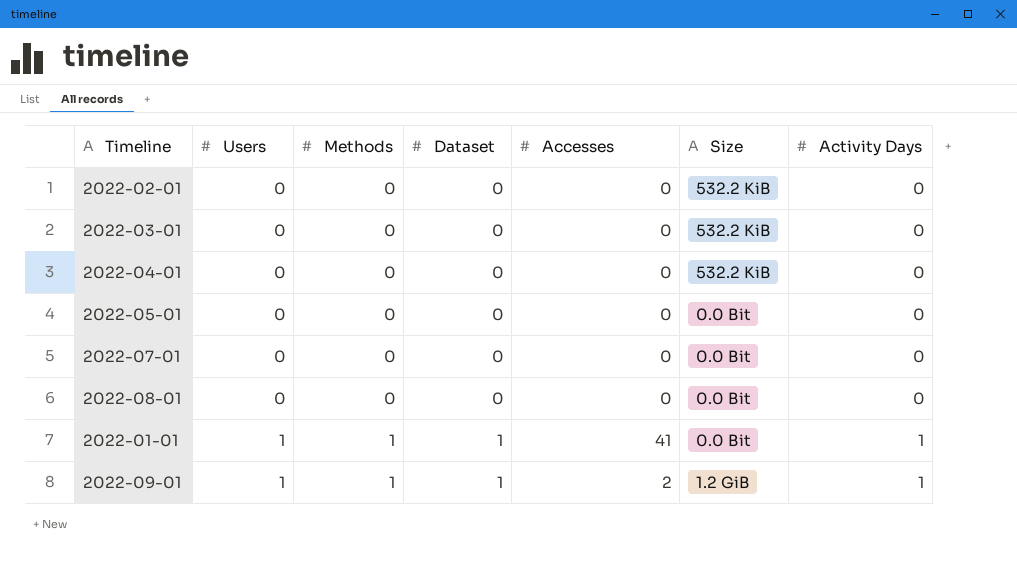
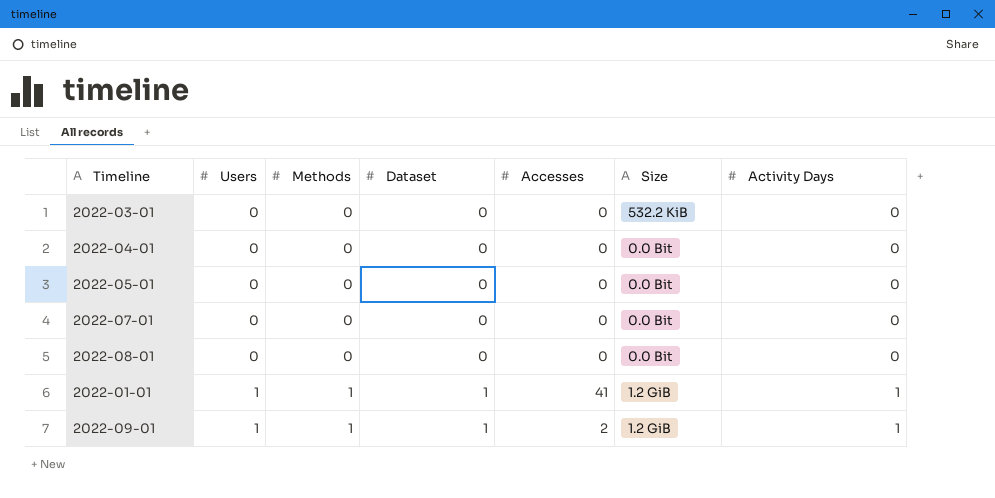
row 2022-02-01: 0 | 0 | 0 | 0 | 532.2 KiB | 0 -> none
2022-04-01 | Size: 532.2 KiB -> 0.0 Bit
2022-01-01 | Size: 0.0 Bit -> 1.2 GiB

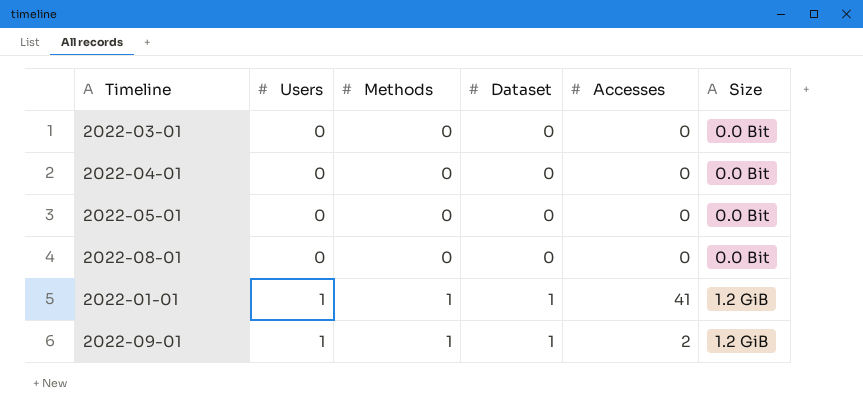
column Activity Days | position: 7 -> none
row 2022-07-01: 0 | 0 | 0 | 0 | 0.0 Bit | 0 -> none
2022-03-01 | Size: 532.2 KiB -> 0.0 Bit

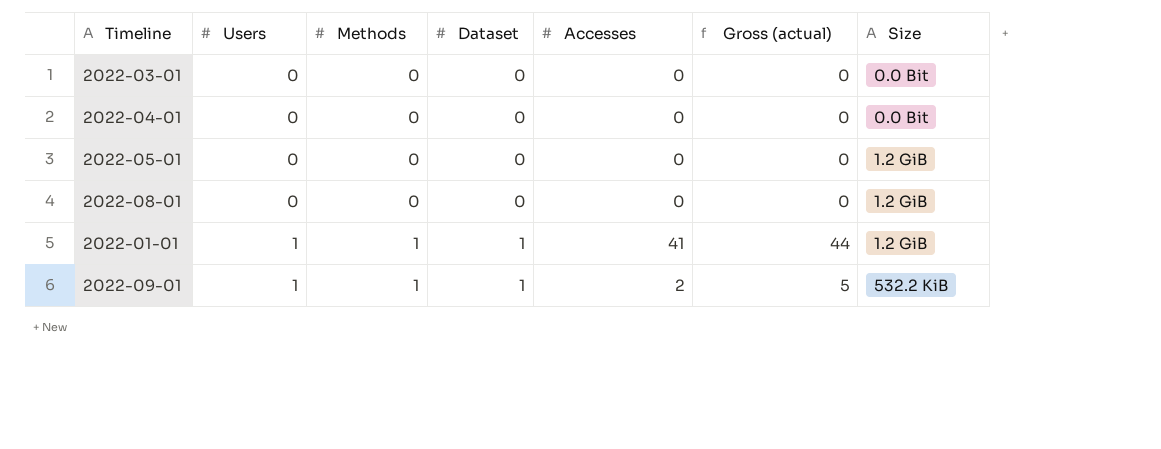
column Gross (actual) | formula: none -> [Users] + [Methods] + [Dataset] + [Accesses]
2022-05-01 | Size: 0.0 Bit -> 1.2 GiB
2022-08-01 | Size: 0.0 Bit -> 1.2 GiB
2022-09-01 | Size: 1.2 GiB -> 532.2 KiB

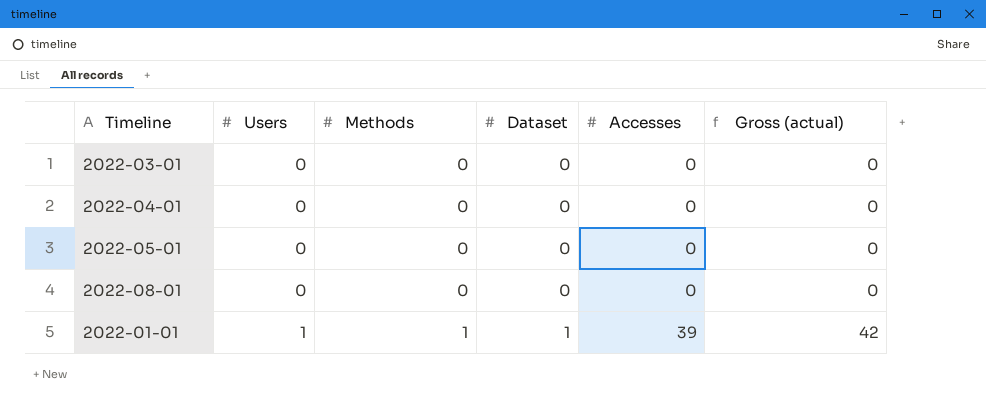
column Size | position: 7 -> none
row 2022-09-01: 1 | 1 | 1 | 2 | 5 | 532.2 KiB -> none
2022-01-01 | Accesses: 41 -> 39
2022-01-01 | Gross (actual): 44 -> 42

